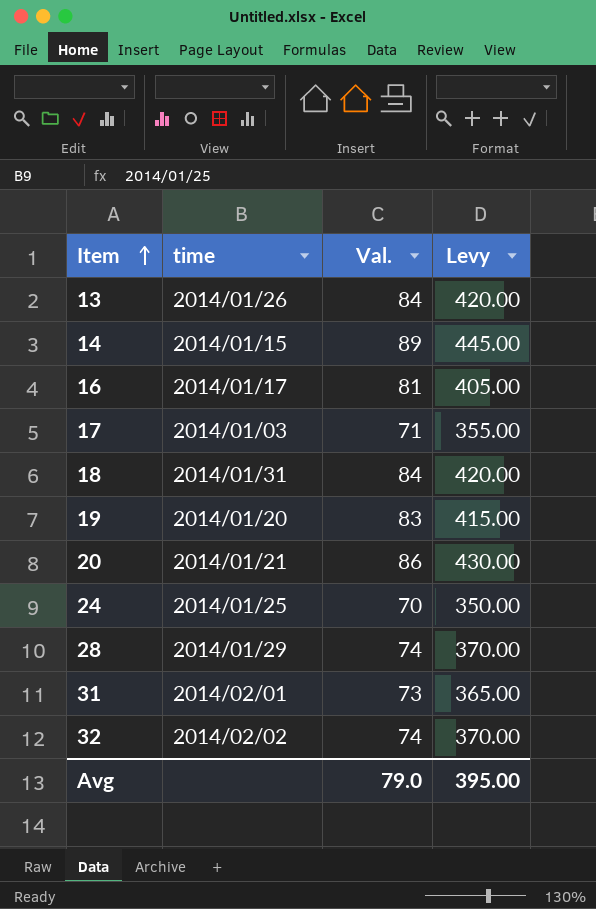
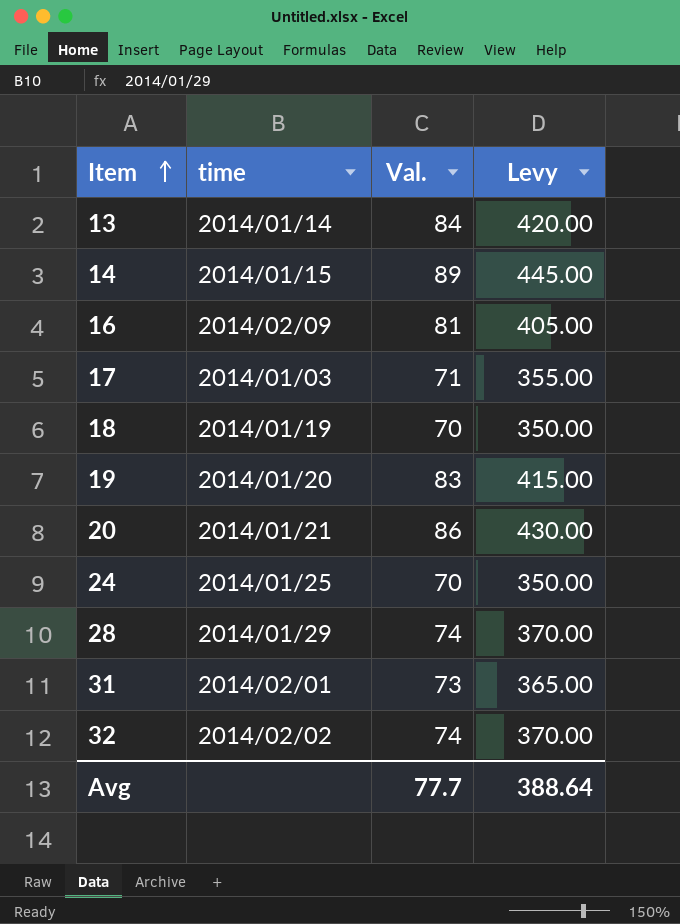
13 | time: 2014/01/26 -> 2014/01/14
16 | time: 2014/01/17 -> 2014/02/09
18 | time: 2014/01/31 -> 2014/01/19
18 | Val.: 84 -> 70
18 | Levy: 420.00 -> 350.00
Avg | Val.: 79.0 -> 77.7
Avg | Levy: 395.00 -> 388.64

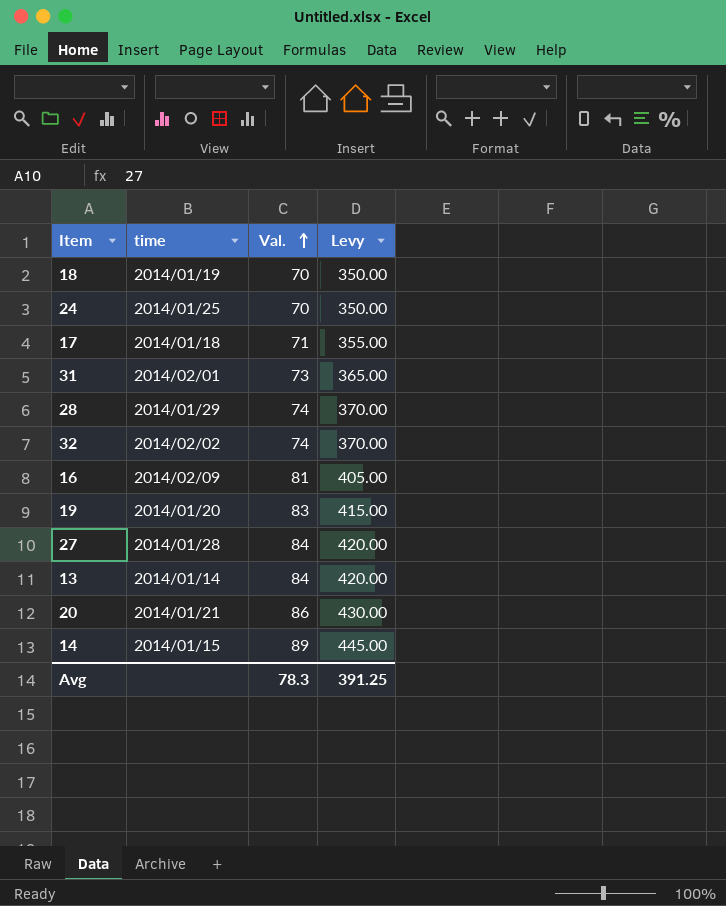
row order: Item ascending -> Val. ascending
17 | time: 2014/01/03 -> 2014/01/18
row 27: none -> 2014/01/28 | 84 | 420.00
Avg | Val.: 77.7 -> 78.3
Avg | Levy: 388.64 -> 391.25

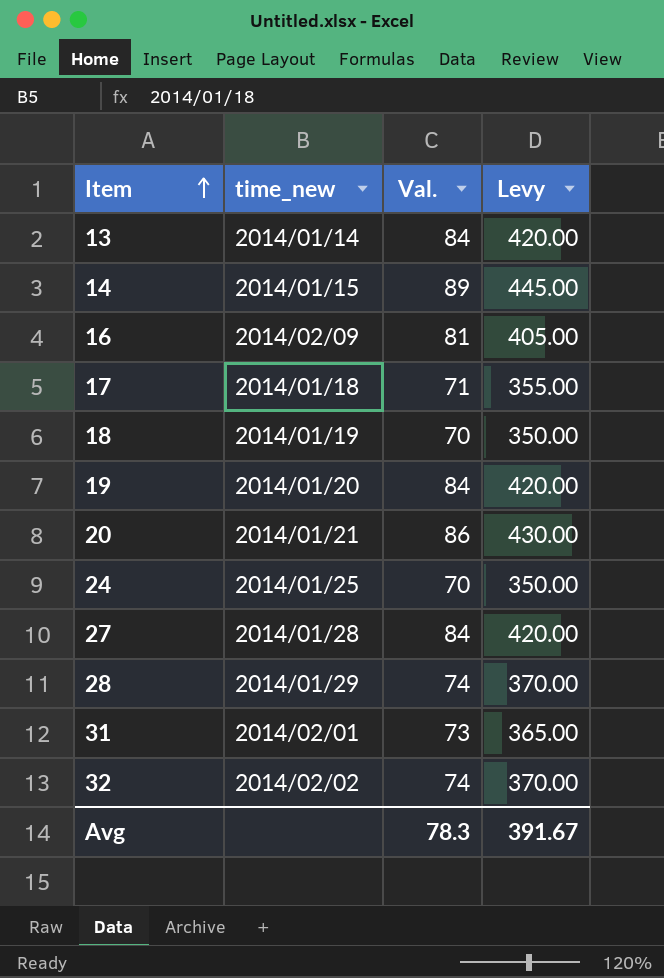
row order: Val. ascending -> Item ascending
column name: time -> time_new
19 | Val.: 83 -> 84
19 | Levy: 415.00 -> 420.00
Avg | Levy: 391.25 -> 391.67

